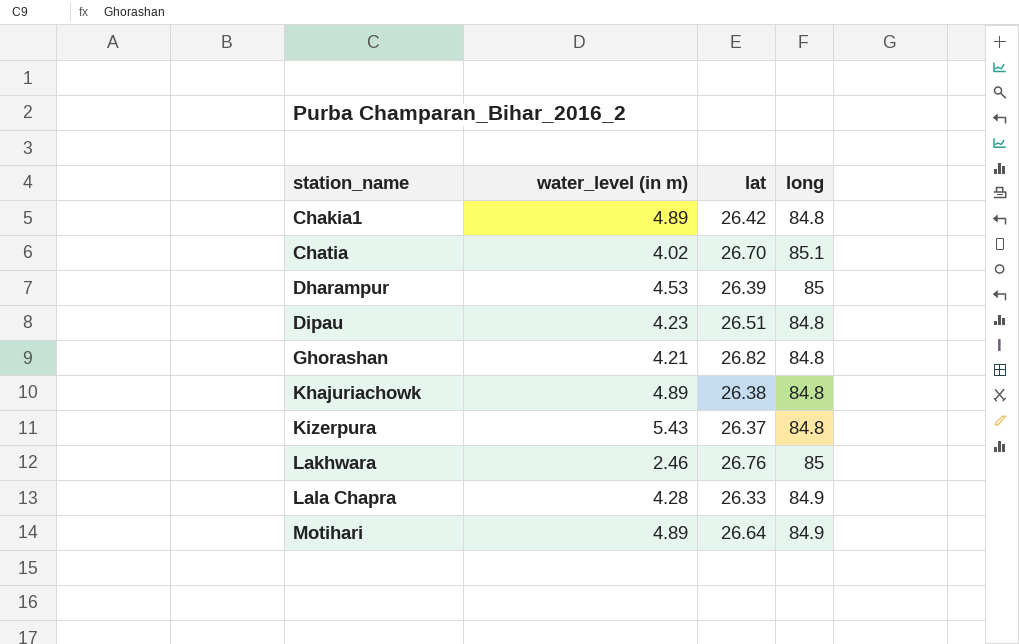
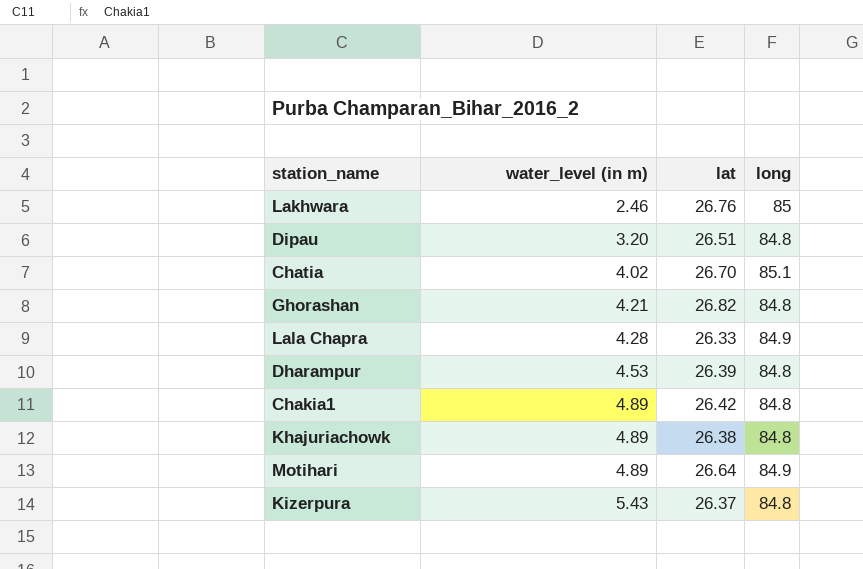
row order: station_name ascending -> water_level (in m) ascending
Dipau | water_level (in m): 4.23 -> 3.20
Dharampur | long: 85 -> 84.8

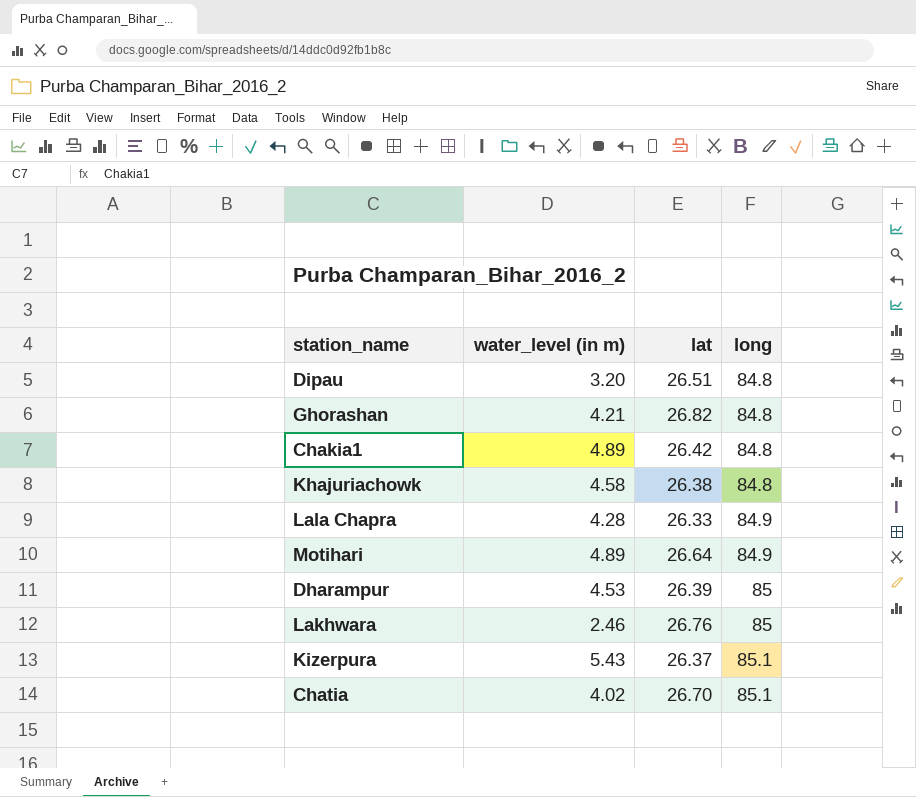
row order: water_level (in m) ascending -> long ascending
Khajuriachowk | water_level (in m): 4.89 -> 4.58
Dharampur | long: 84.8 -> 85
Kizerpura | long: 84.8 -> 85.1

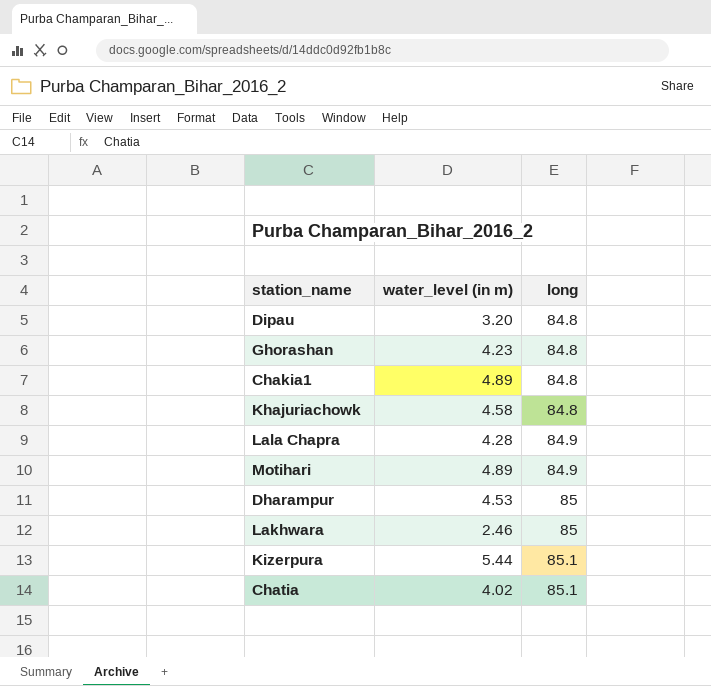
column lat | position: 3 -> none
Ghorashan | water_level (in m): 4.21 -> 4.23
Kizerpura | water_level (in m): 5.43 -> 5.44

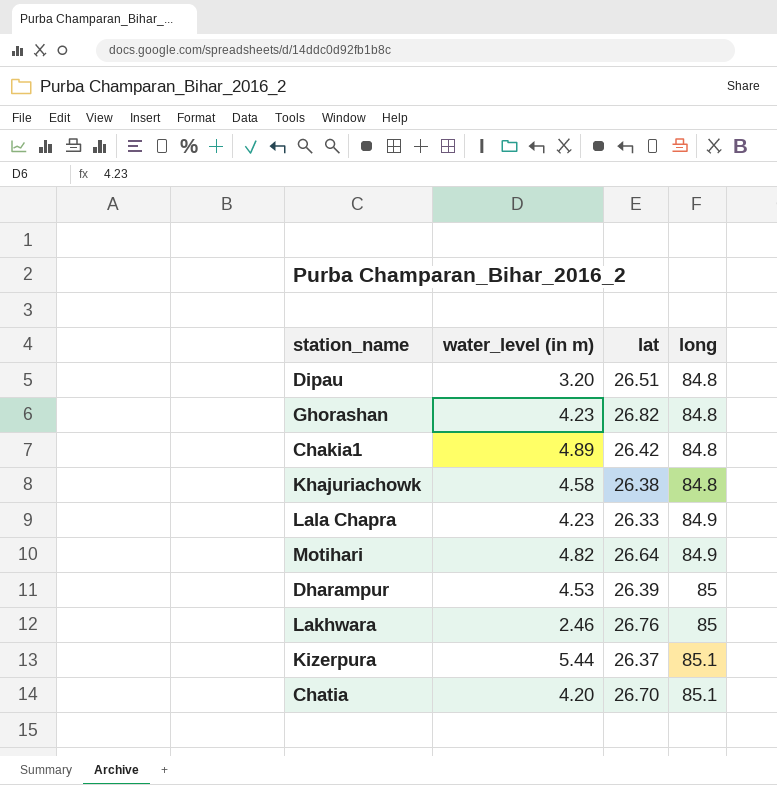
column lat | position: none -> 3
Lala Chapra | water_level (in m): 4.28 -> 4.23
Motihari | water_level (in m): 4.89 -> 4.82
Chatia | water_level (in m): 4.02 -> 4.20

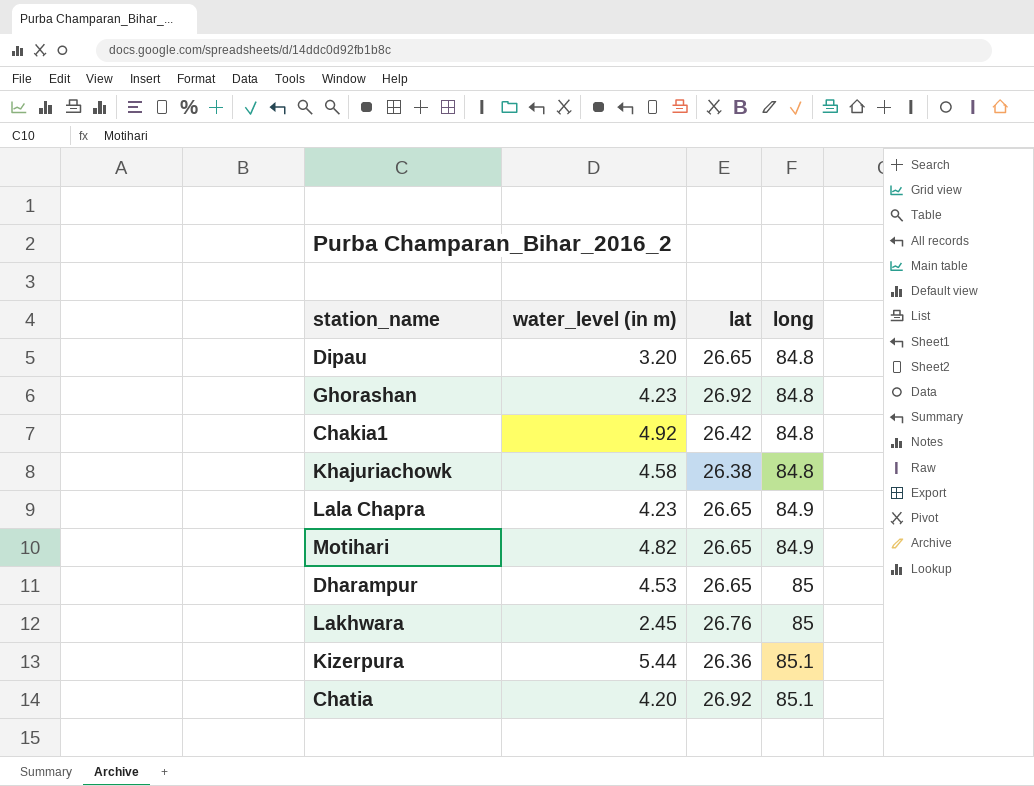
Dipau | lat: 26.51 -> 26.65
Ghorashan | lat: 26.82 -> 26.92
Chakia1 | water_level (in m): 4.89 -> 4.92
Lala Chapra | lat: 26.33 -> 26.65
Motihari | lat: 26.64 -> 26.65
Dharampur | lat: 26.39 -> 26.65
Lakhwara | water_level (in m): 2.46 -> 2.45
Kizerpura | lat: 26.37 -> 26.36
Chatia | lat: 26.70 -> 26.92

